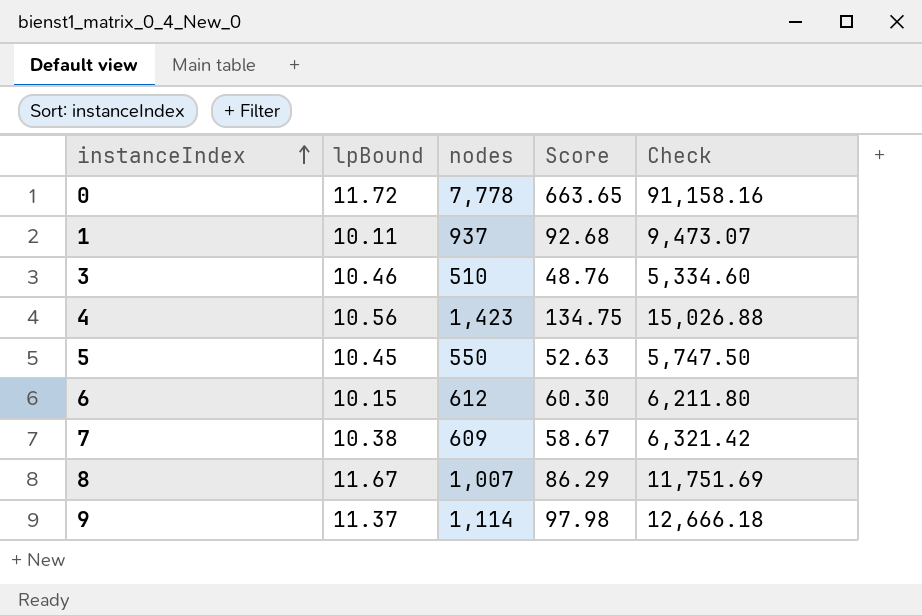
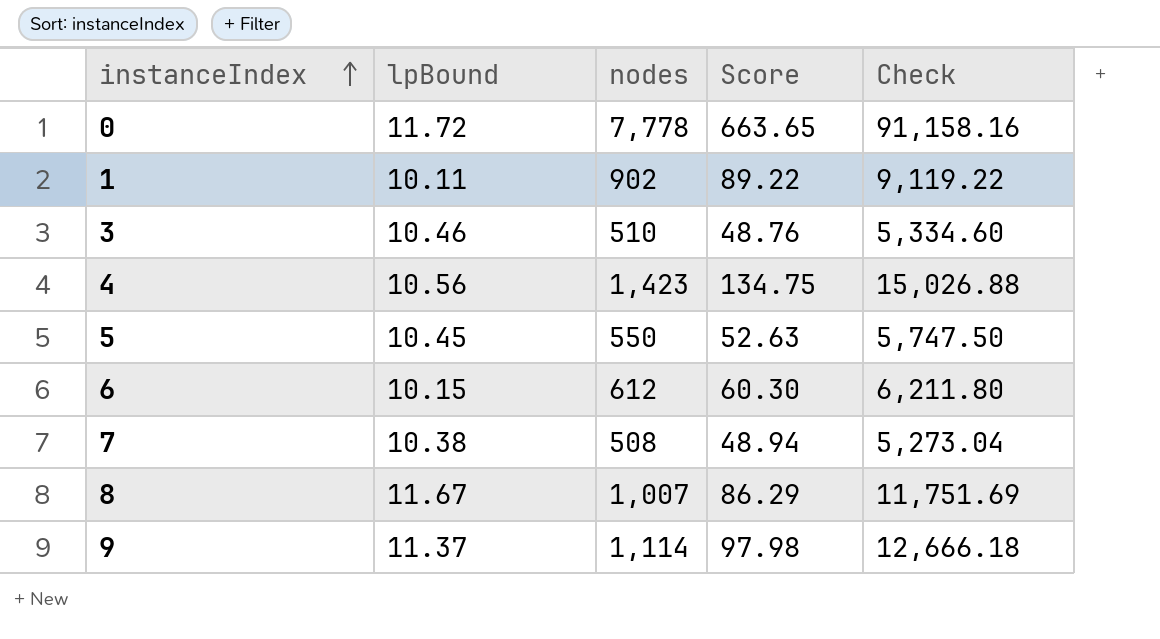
1 | nodes: 937 -> 902
1 | Score: 92.68 -> 89.22
1 | Check: 9,473.07 -> 9,119.22
7 | nodes: 609 -> 508
7 | Score: 58.67 -> 48.94
7 | Check: 6,321.42 -> 5,273.04

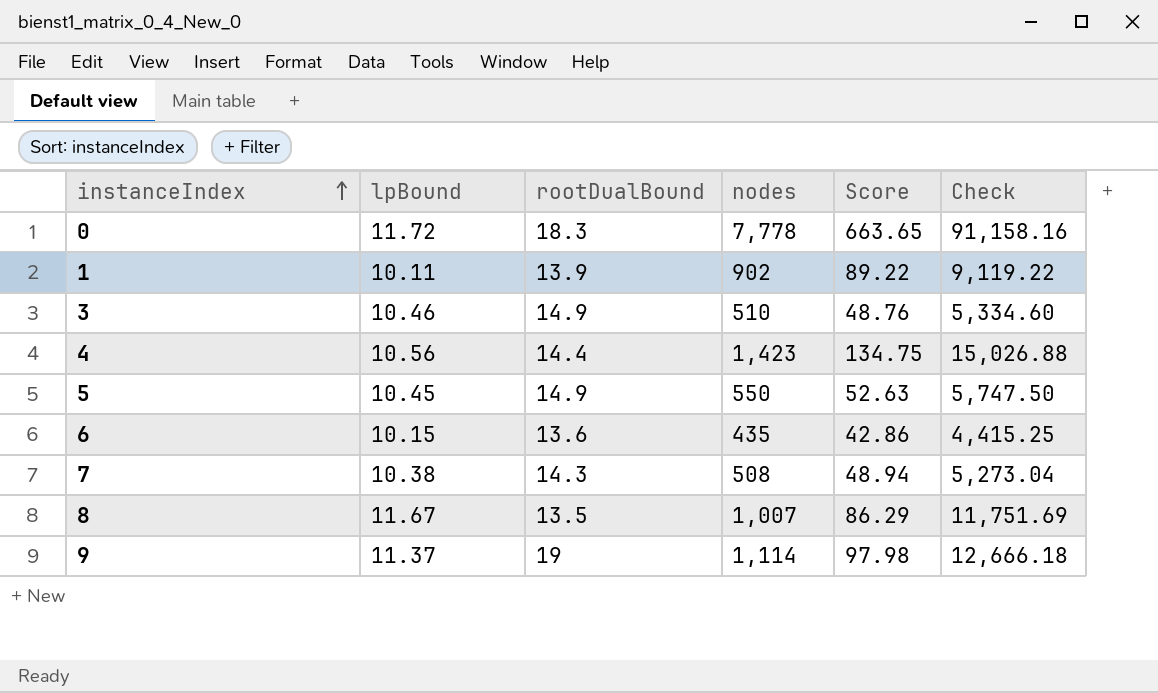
column rootDualBound | position: none -> 3
6 | nodes: 612 -> 435
6 | Score: 60.30 -> 42.86
6 | Check: 6,211.80 -> 4,415.25

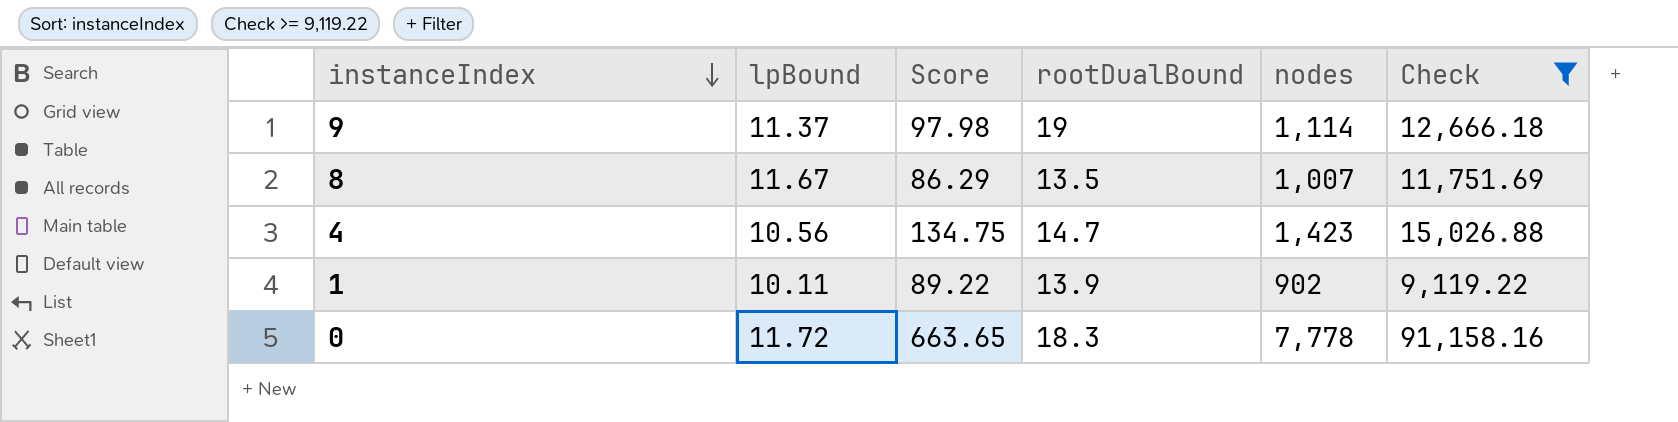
filter: none -> Check >= 9,119.22
row order: instanceIndex ascending -> instanceIndex descending
column Score | position: 5 -> 3
4 | rootDualBound: 14.4 -> 14.7

